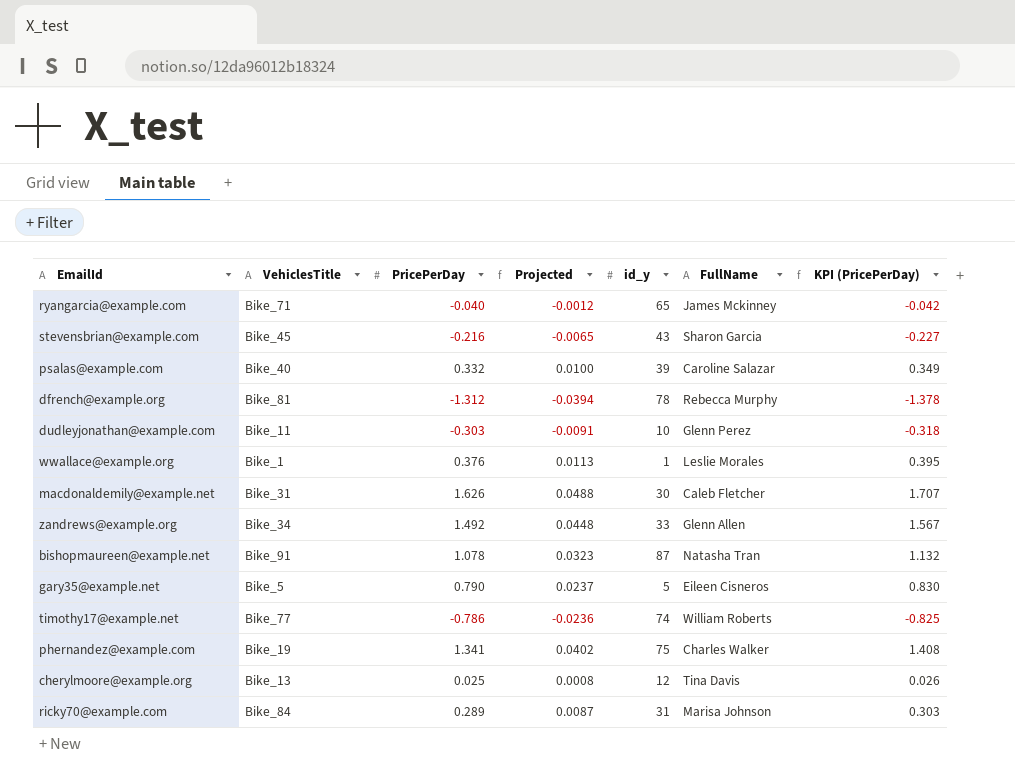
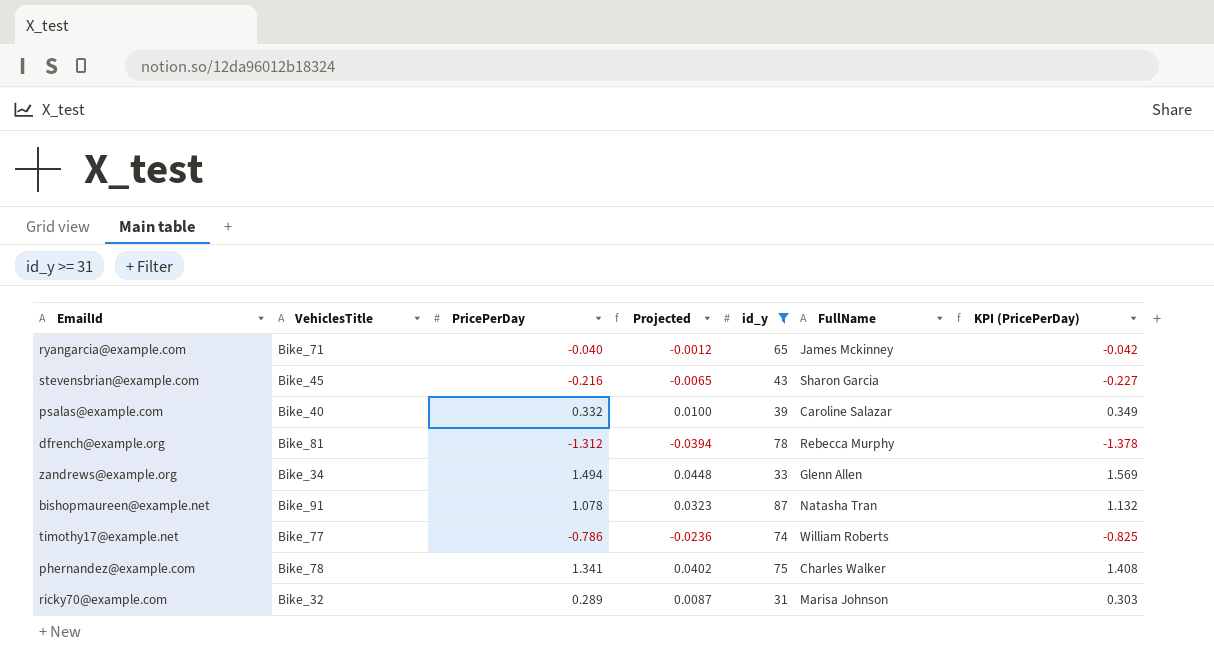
filter: none -> id_y >= 31
zandrews@example.org | PricePerDay: 1.492 -> 1.494
zandrews@example.org | KPI (PricePerDay): 1.567 -> 1.569
phernandez@example.com | VehiclesTitle: Bike_19 -> Bike_78
ricky70@example.com | VehiclesTitle: Bike_84 -> Bike_32

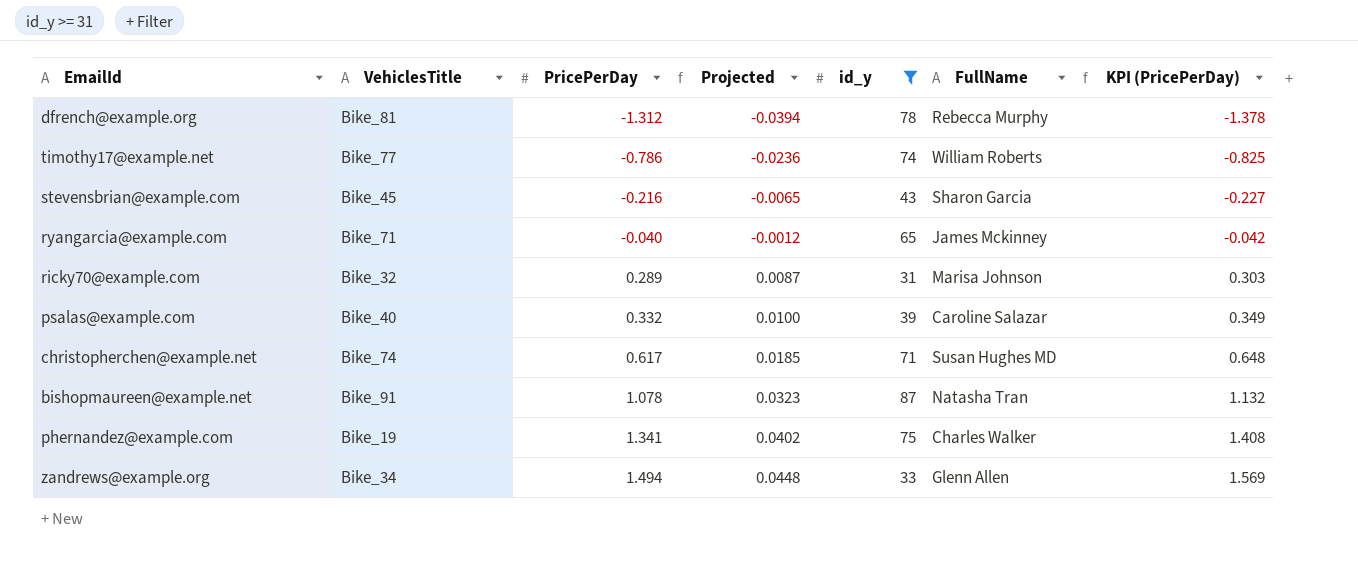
row order: none -> PricePerDay ascending
row christopherchen@example.net: none -> Bike_74 | 0.617 | 0.0185 | 71 | Susan Hughes MD | 0.648
phernandez@example.com | VehiclesTitle: Bike_78 -> Bike_19

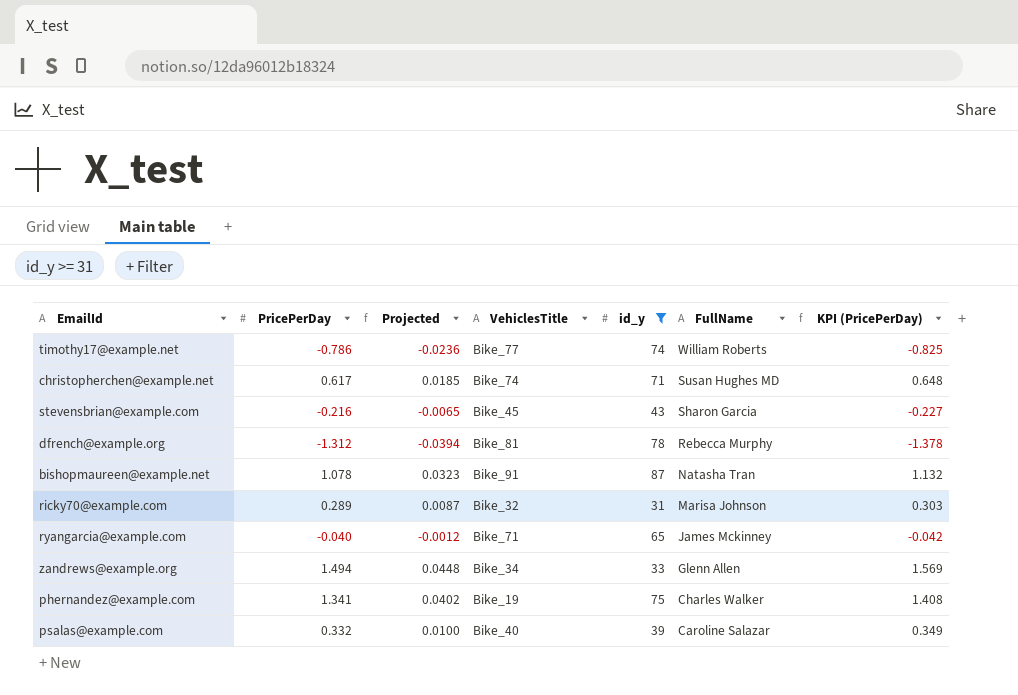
row order: PricePerDay ascending -> FullName descending
column VehiclesTitle | position: 2 -> 4

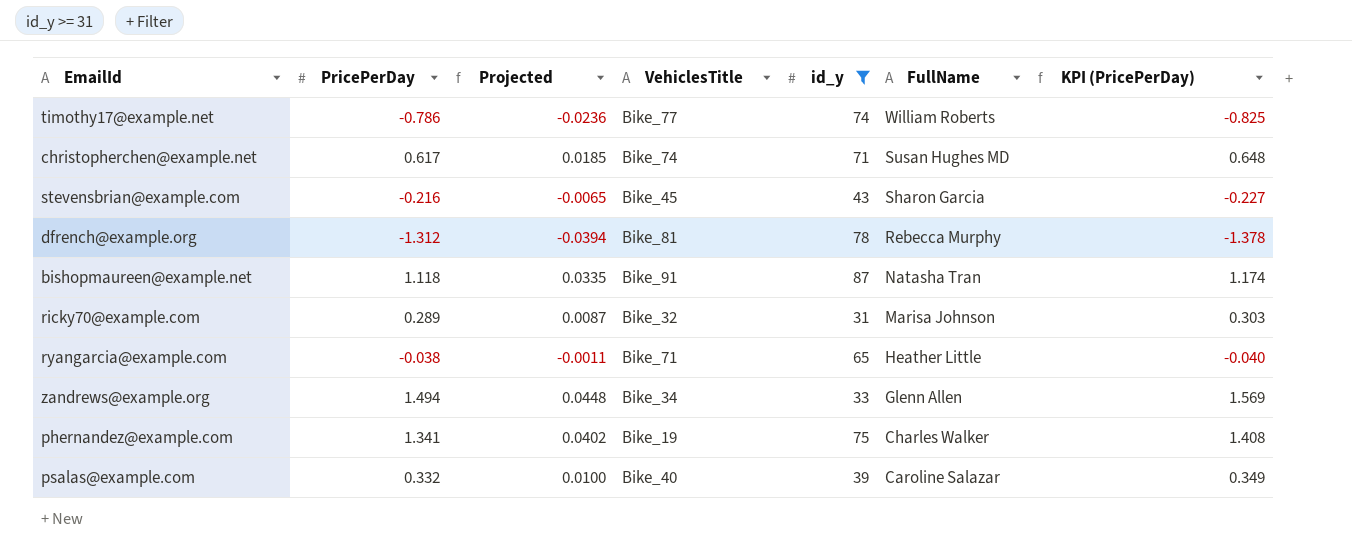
bishopmaureen@example.net | PricePerDay: 1.078 -> 1.118
bishopmaureen@example.net | Projected: 0.0323 -> 0.0335
bishopmaureen@example.net | KPI (PricePerDay): 1.132 -> 1.174
ryangarcia@example.com | PricePerDay: -0.040 -> -0.038
ryangarcia@example.com | Projected: -0.0012 -> -0.0011
ryangarcia@example.com | FullName: James Mckinney -> Heather Little
ryangarcia@example.com | KPI (PricePerDay): -0.042 -> -0.040

